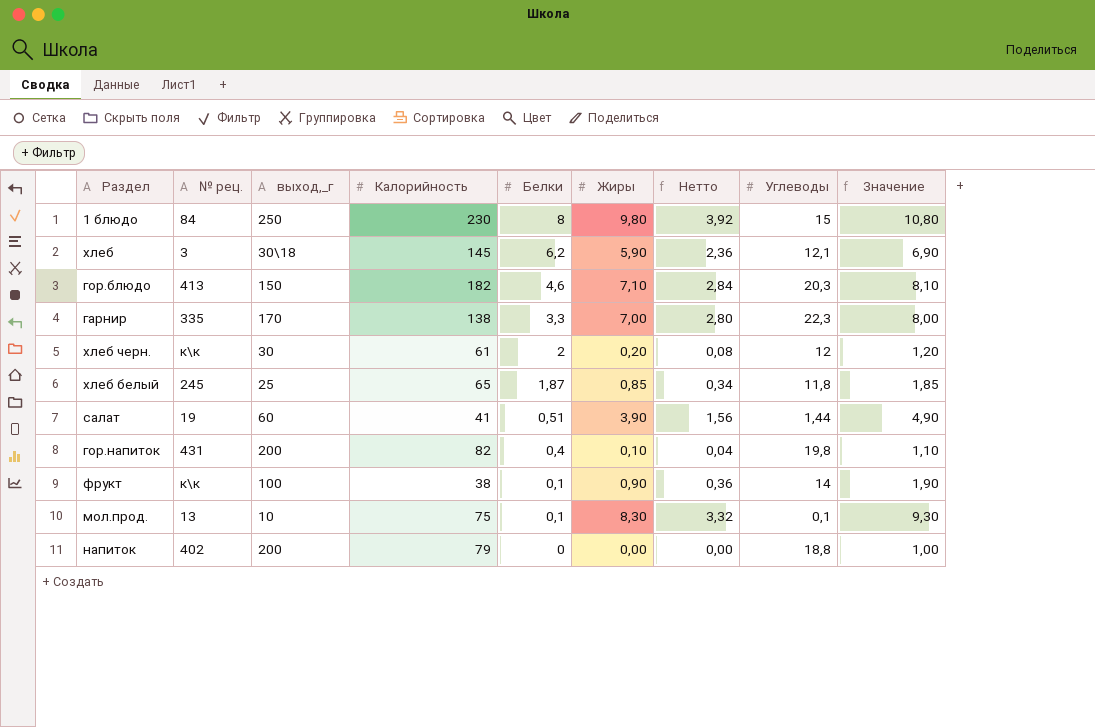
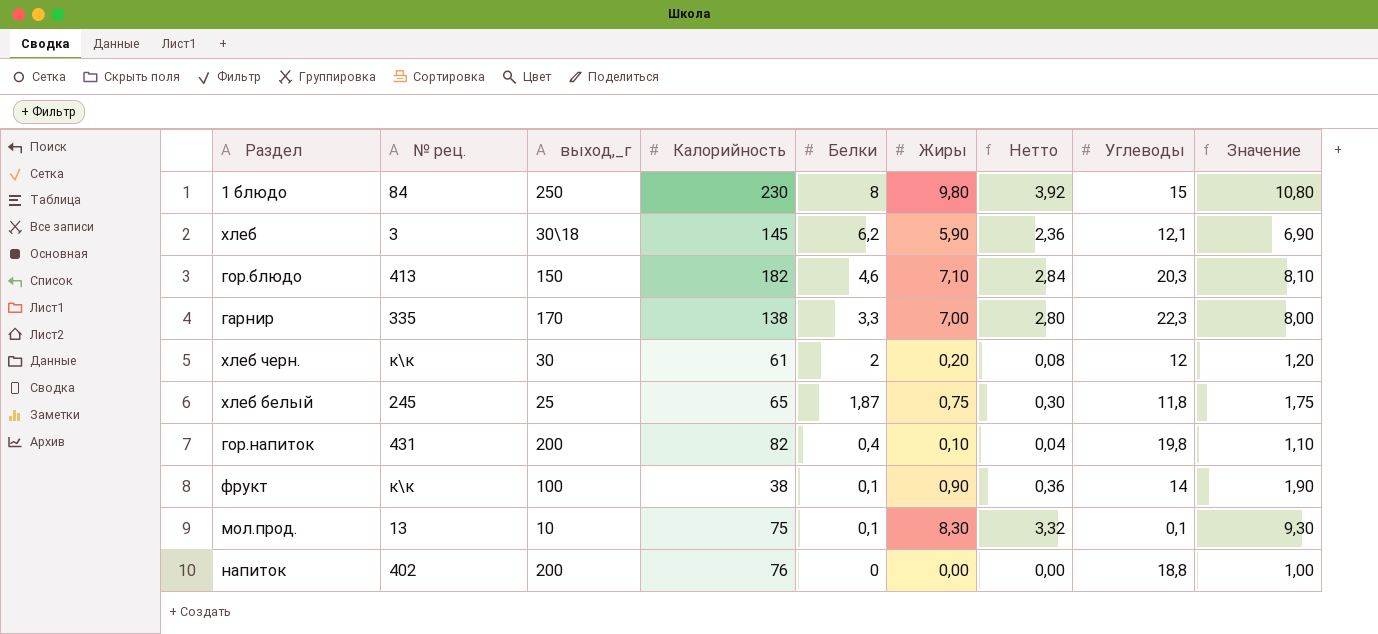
row салат: 19 | 60 | 41 | 0,51 | 3,90 | 1,56 | 1,44 | 4,90 -> none
хлеб белый | Жиры: 0,85 -> 0,75
хлеб белый | Нетто: 0,34 -> 0,30
хлеб белый | Значение: 1,85 -> 1,75
напиток | Калорийность: 79 -> 76

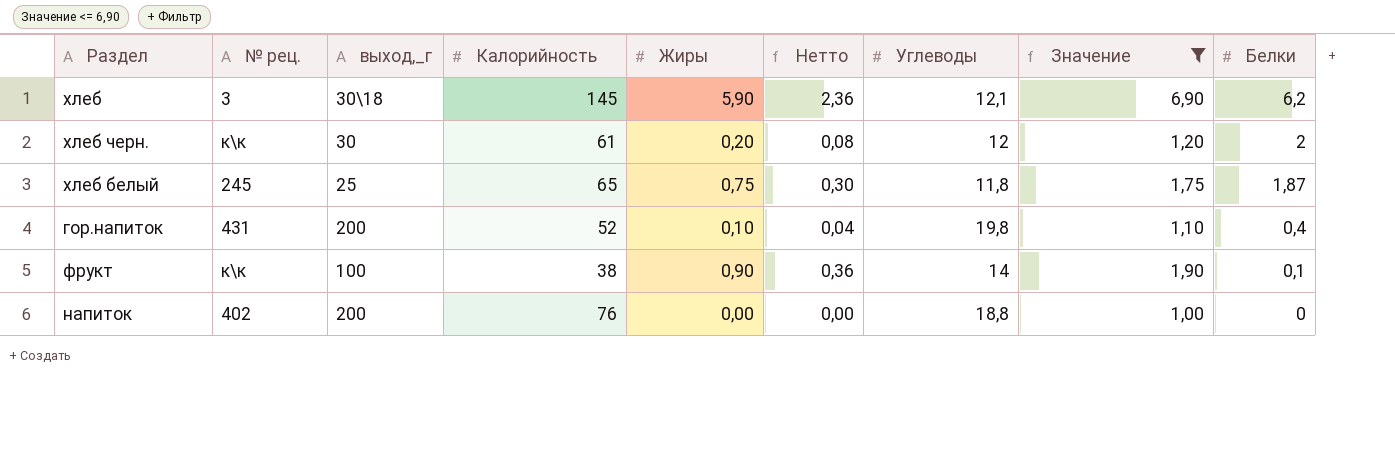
filter: none -> Значение <= 6,90
column Белки | position: 5 -> 9
гор.напиток | Калорийность: 82 -> 52

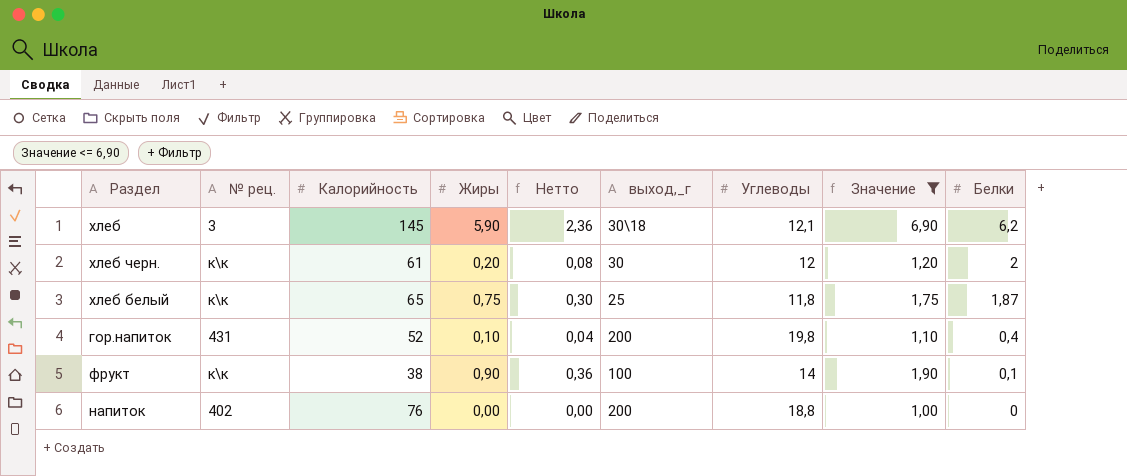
column выход,_г | position: 3 -> 6
хлеб белый | № рец.: 245 -> к\к

